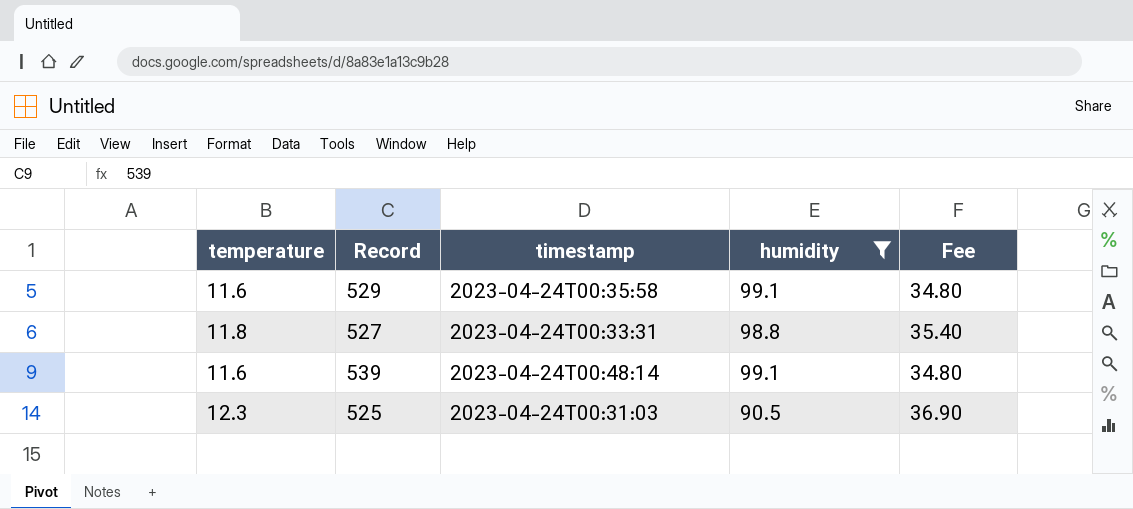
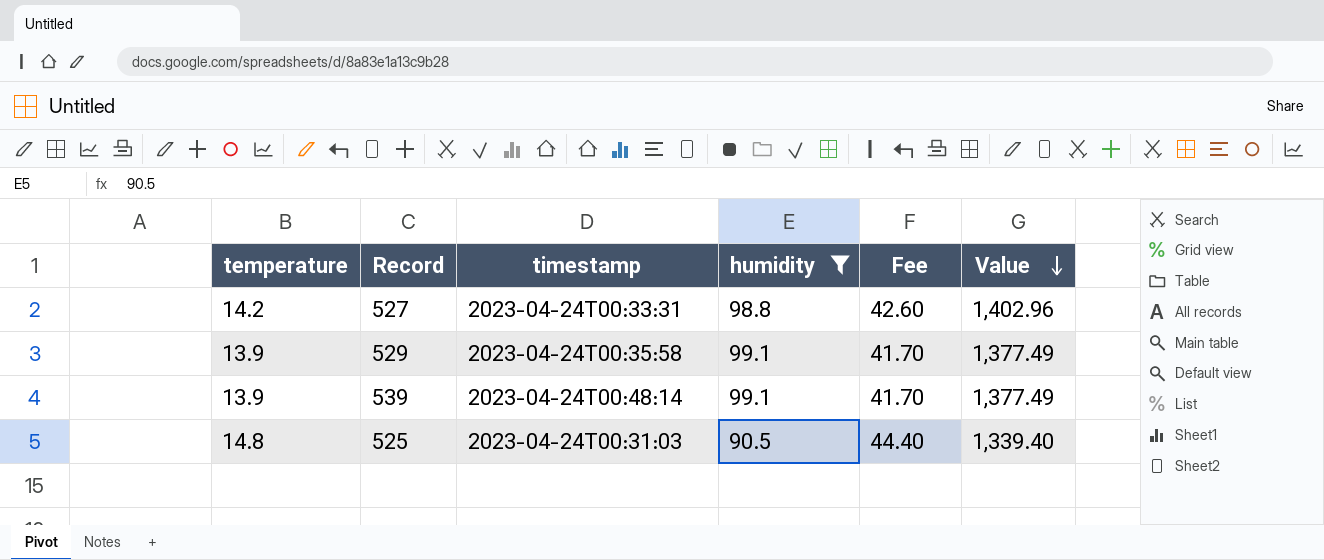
row order: none -> Value descending
column Value | formula: none -> [temperature] * [humidity]
527 | temperature: 11.8 -> 14.2
527 | Fee: 35.40 -> 42.60
529 | temperature: 11.6 -> 13.9
529 | Fee: 34.80 -> 41.70
539 | temperature: 11.6 -> 13.9
539 | Fee: 34.80 -> 41.70
525 | temperature: 12.3 -> 14.8
525 | Fee: 36.90 -> 44.40

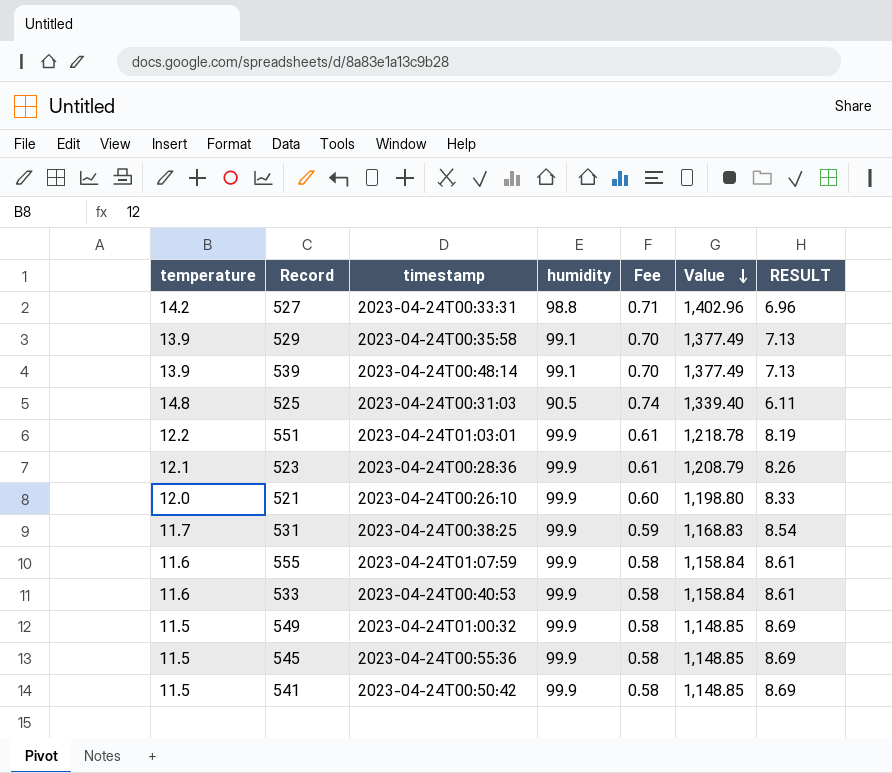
filter: humidity != 99.9 -> none
column Fee | formula: [temperature] * 3 -> [temperature] * 0.05
column RESULT | formula: none -> [humidity] / [temperature]

